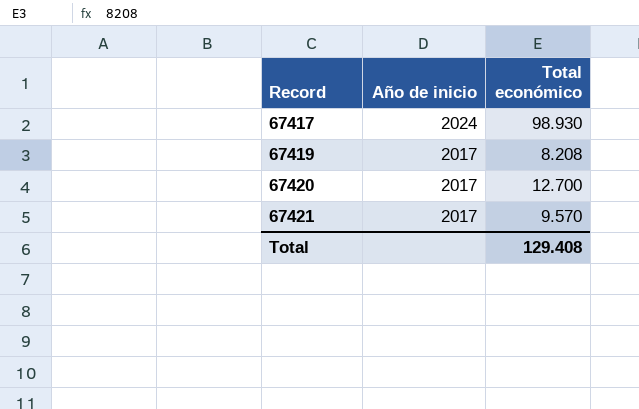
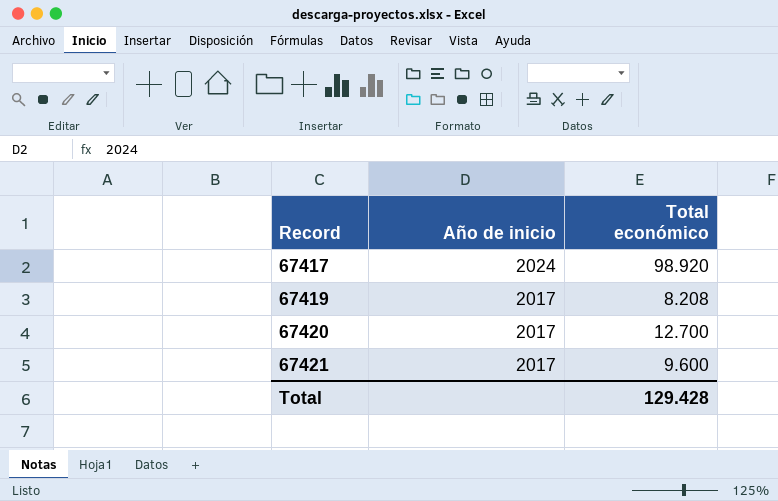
67417 | Total económico: 98.930 -> 98.920
67421 | Total económico: 9.570 -> 9.600
Total | Total económico: 129.408 -> 129.428

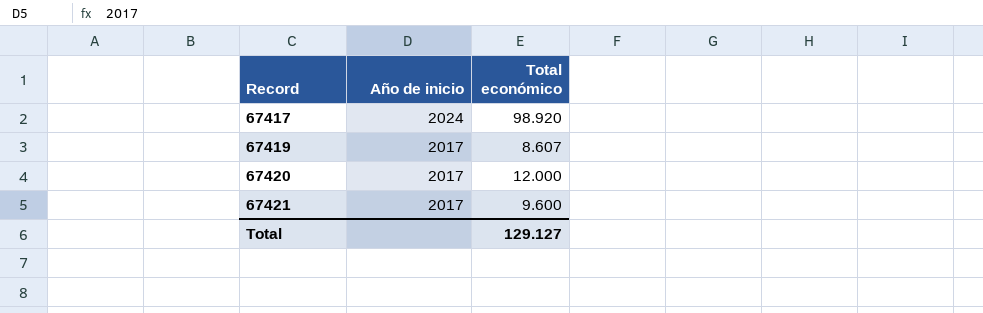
67419 | Total económico: 8.208 -> 8.607
67420 | Total económico: 12.700 -> 12.000
Total | Total económico: 129.428 -> 129.127

